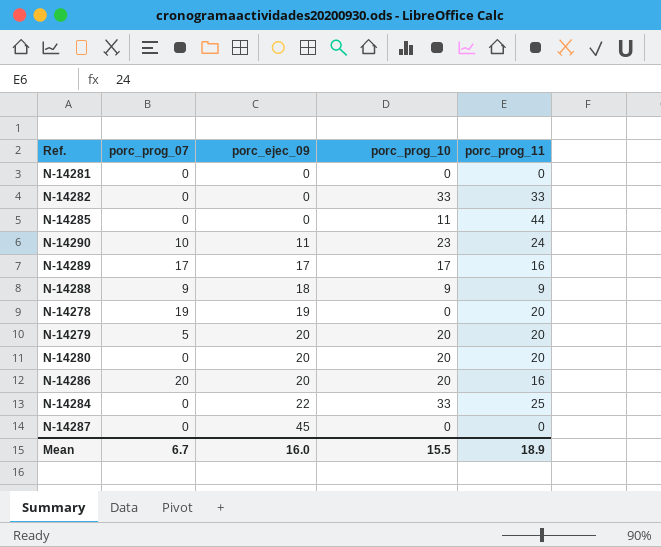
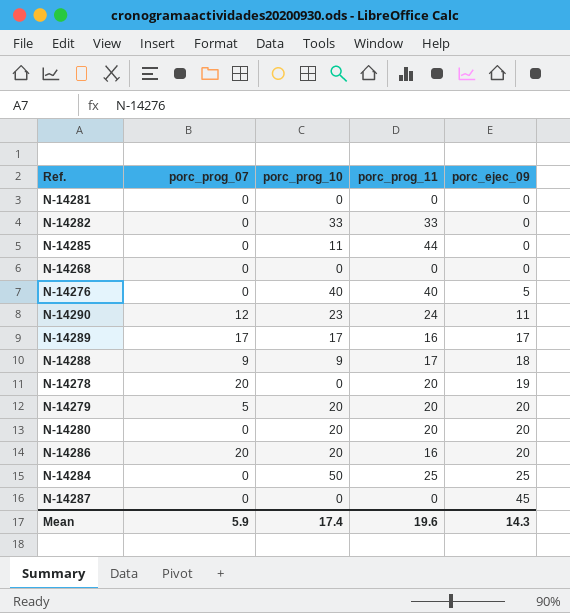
column porc_ejec_09 | position: 3 -> 5
row N-14268: none -> 0 | 0 | 0 | 0
row N-14276: none -> 0 | 40 | 40 | 5
N-14290 | porc_prog_07: 10 -> 12
N-14288 | porc_prog_11: 9 -> 17
N-14278 | porc_prog_07: 19 -> 20
N-14284 | porc_prog_10: 33 -> 50
N-14284 | porc_ejec_09: 22 -> 25
Mean | porc_prog_07: 6.7 -> 5.9
Mean | porc_prog_10: 15.5 -> 17.4
Mean | porc_prog_11: 18.9 -> 19.6
Mean | porc_ejec_09: 16.0 -> 14.3

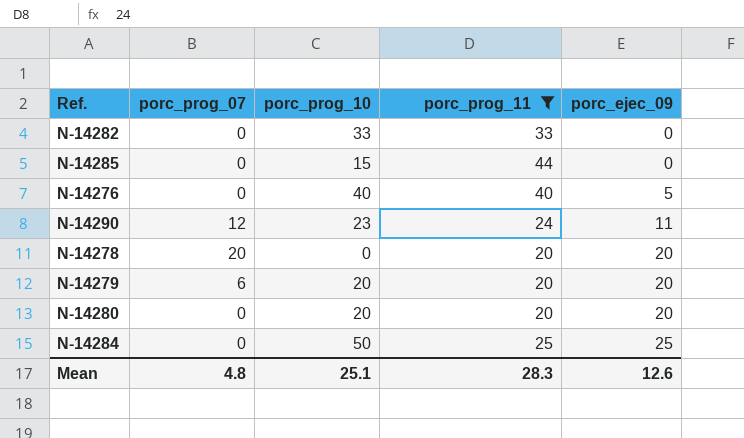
filter: none -> porc_prog_11 >= 20
N-14285 | porc_prog_10: 11 -> 15
N-14278 | porc_ejec_09: 19 -> 20
N-14279 | porc_prog_07: 5 -> 6
Mean | porc_prog_07: 5.9 -> 4.8
Mean | porc_prog_10: 17.4 -> 25.1
Mean | porc_prog_11: 19.6 -> 28.3
Mean | porc_ejec_09: 14.3 -> 12.6

